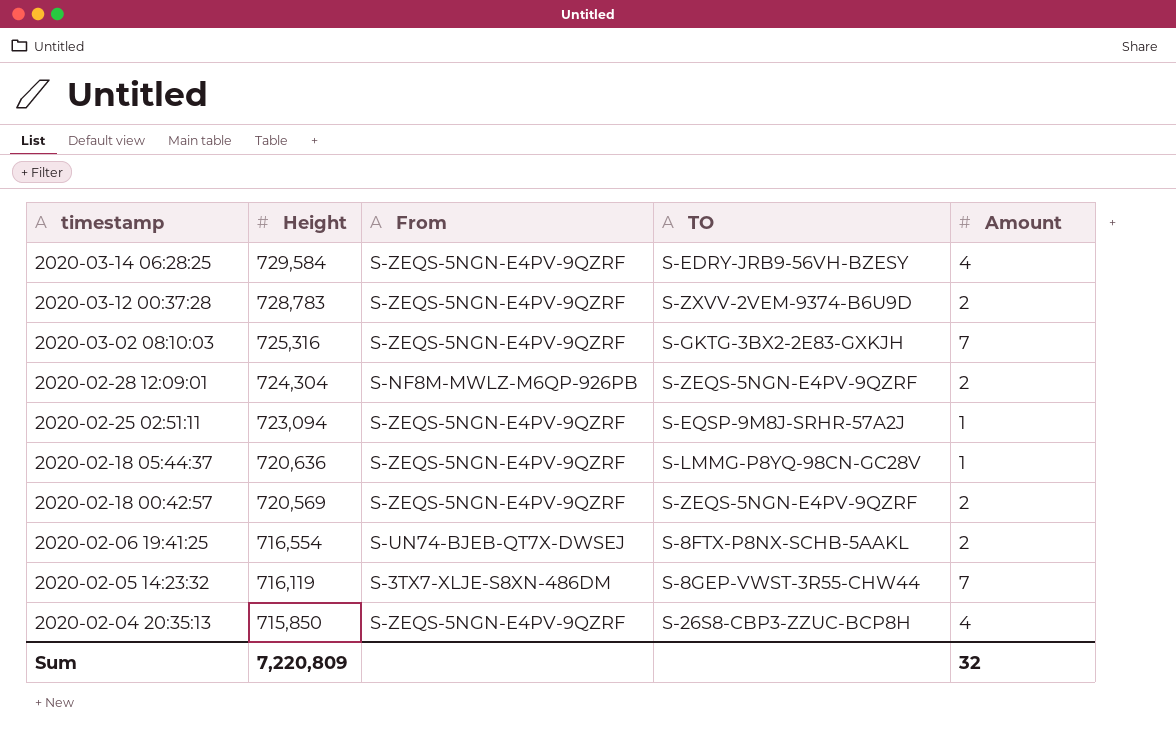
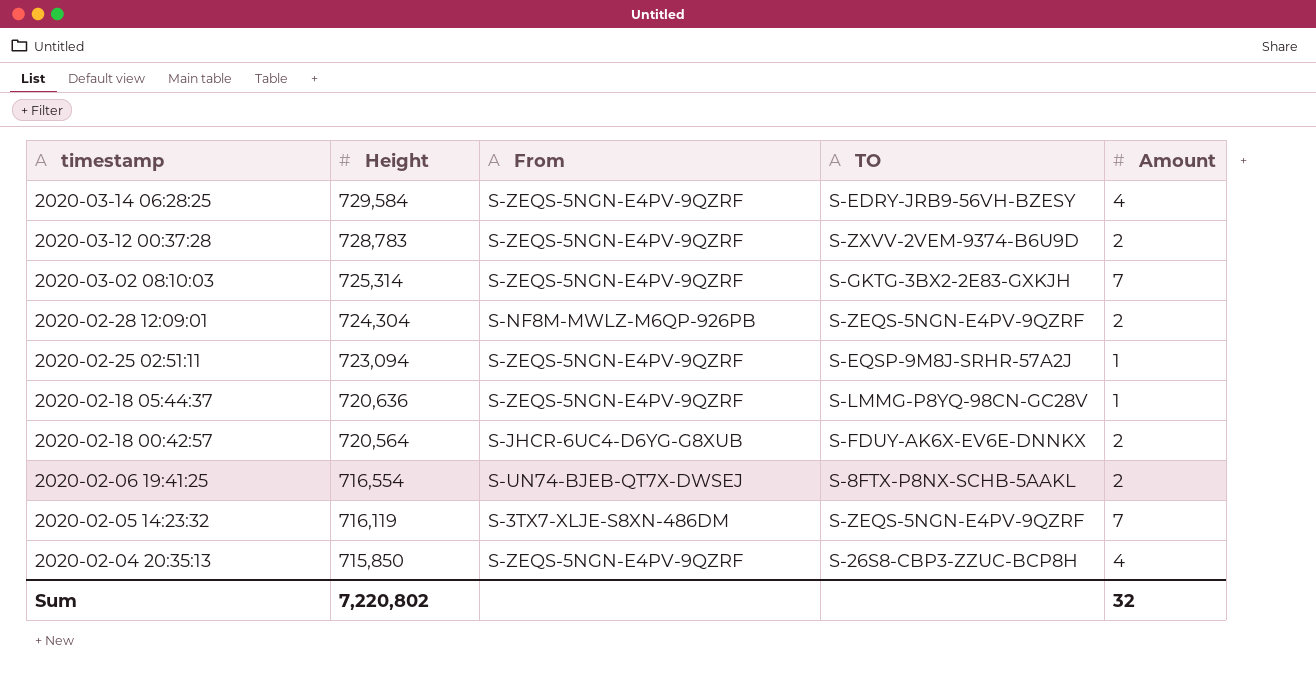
2020-03-02 08:10:03 | Height: 725,316 -> 725,314
2020-02-18 00:42:57 | Height: 720,569 -> 720,564
2020-02-18 00:42:57 | From: S-ZEQS-5NGN-E4PV-9QZRF -> S-JHCR-6UC4-D6YG-G8XUB
2020-02-18 00:42:57 | TO: S-ZEQS-5NGN-E4PV-9QZRF -> S-FDUY-AK6X-EV6E-DNNKX
2020-02-05 14:23:32 | TO: S-8GEP-VWST-3R55-CHW44 -> S-ZEQS-5NGN-E4PV-9QZRF
Sum | Height: 7,220,809 -> 7,220,802

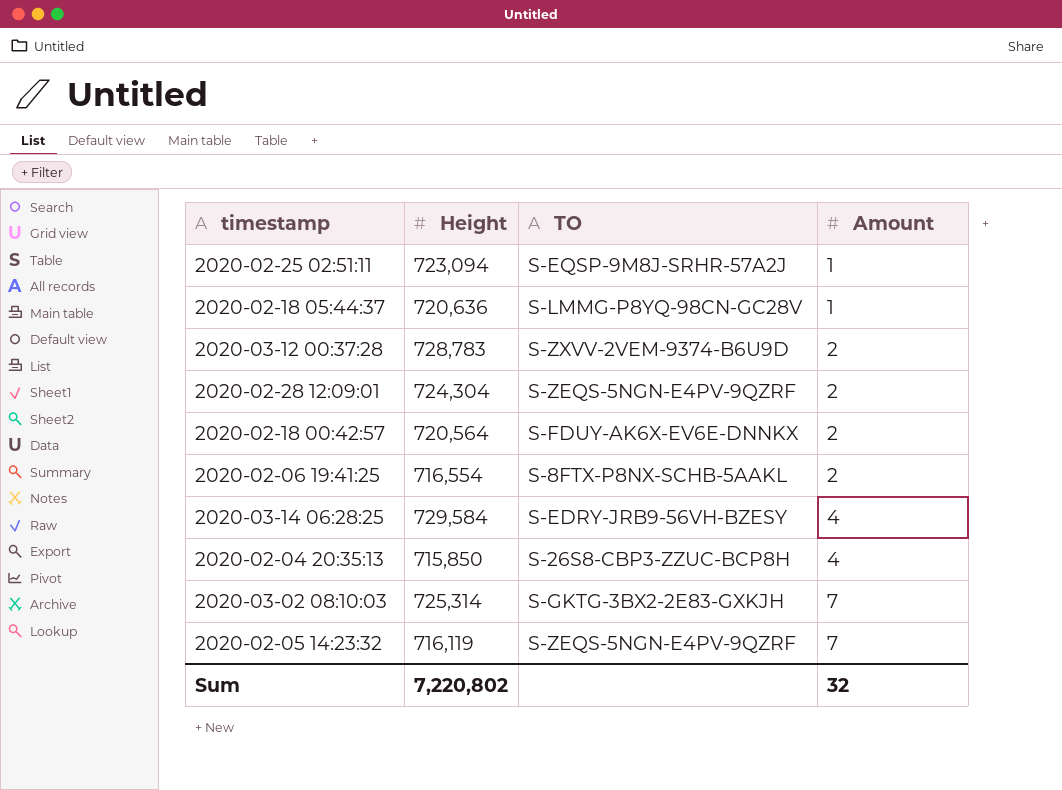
row order: timestamp descending -> Amount ascending
column From | position: 3 -> none

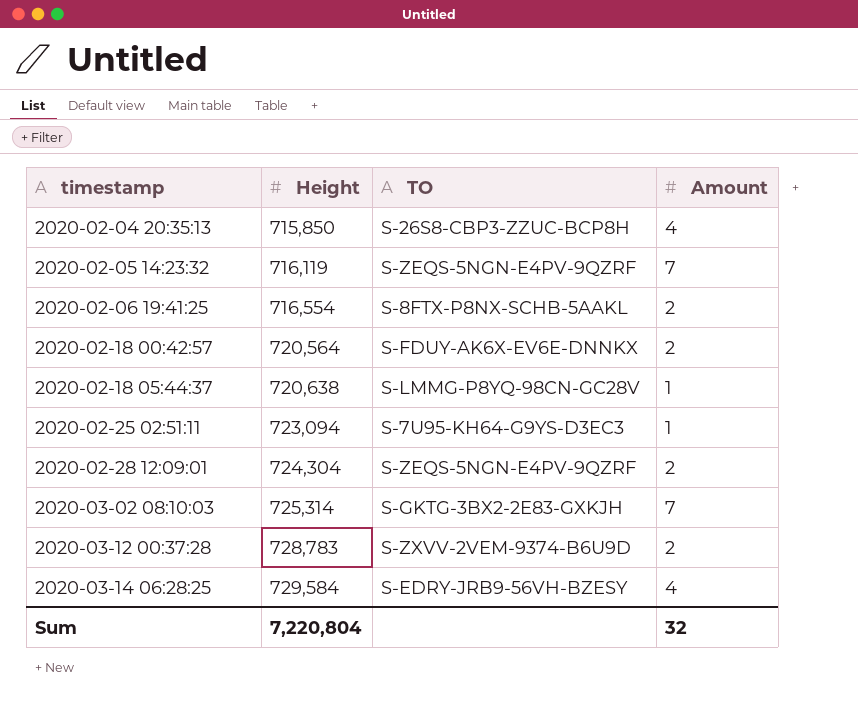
row order: Amount ascending -> timestamp ascending
2020-02-18 05:44:37 | Height: 720,636 -> 720,638
2020-02-25 02:51:11 | TO: S-EQSP-9M8J-SRHR-57A2J -> S-7U95-KH64-G9YS-D3EC3
Sum | Height: 7,220,802 -> 7,220,804

